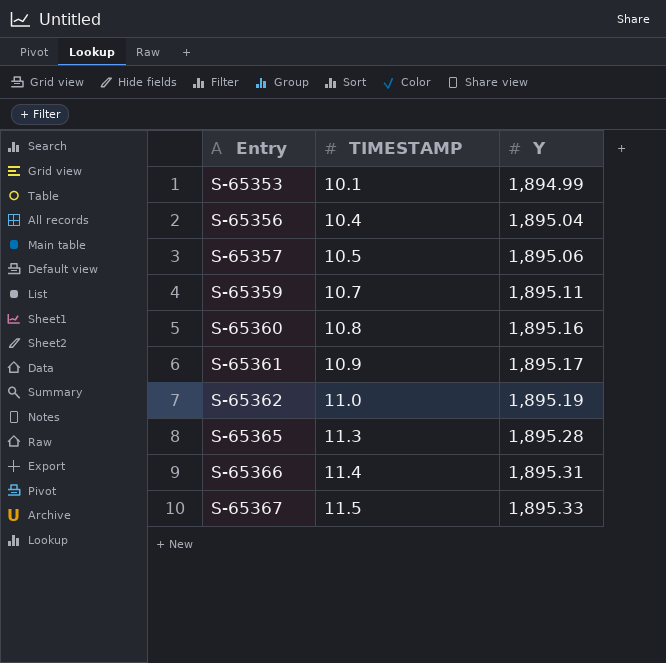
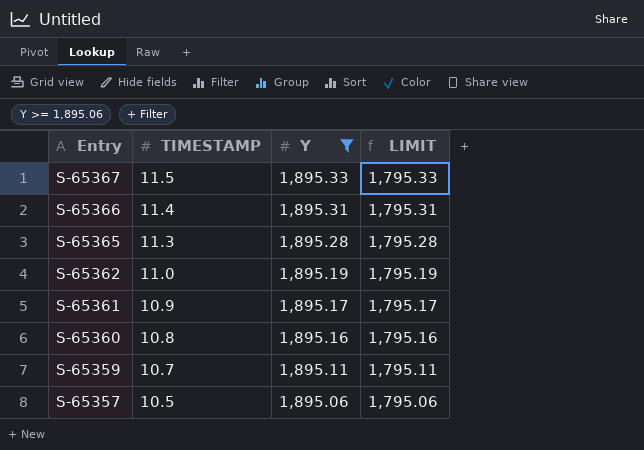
filter: none -> Y >= 1,895.06
row order: Entry ascending -> Entry descending
column LIMIT | formula: none -> [Y] - 100

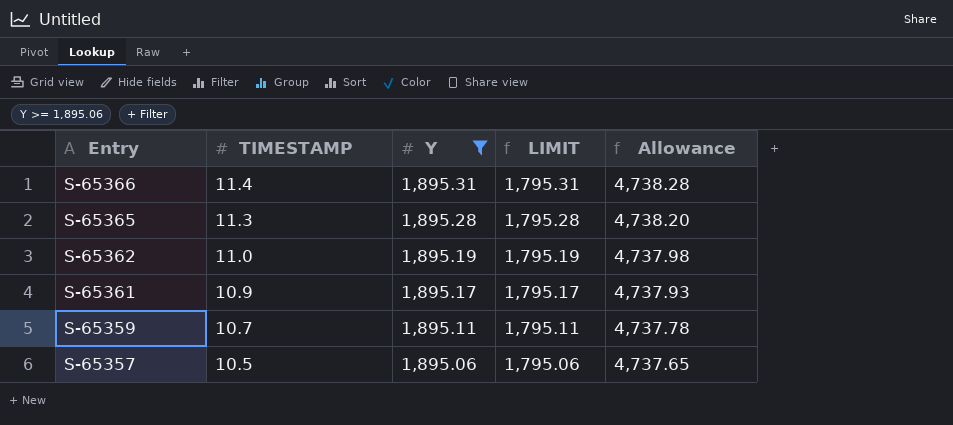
column Allowance | formula: none -> [Y] * 2.5
row S-65367: 11.5 | 1,895.33 | 1,795.33 -> none
row S-65360: 10.8 | 1,895.16 | 1,795.16 -> none

